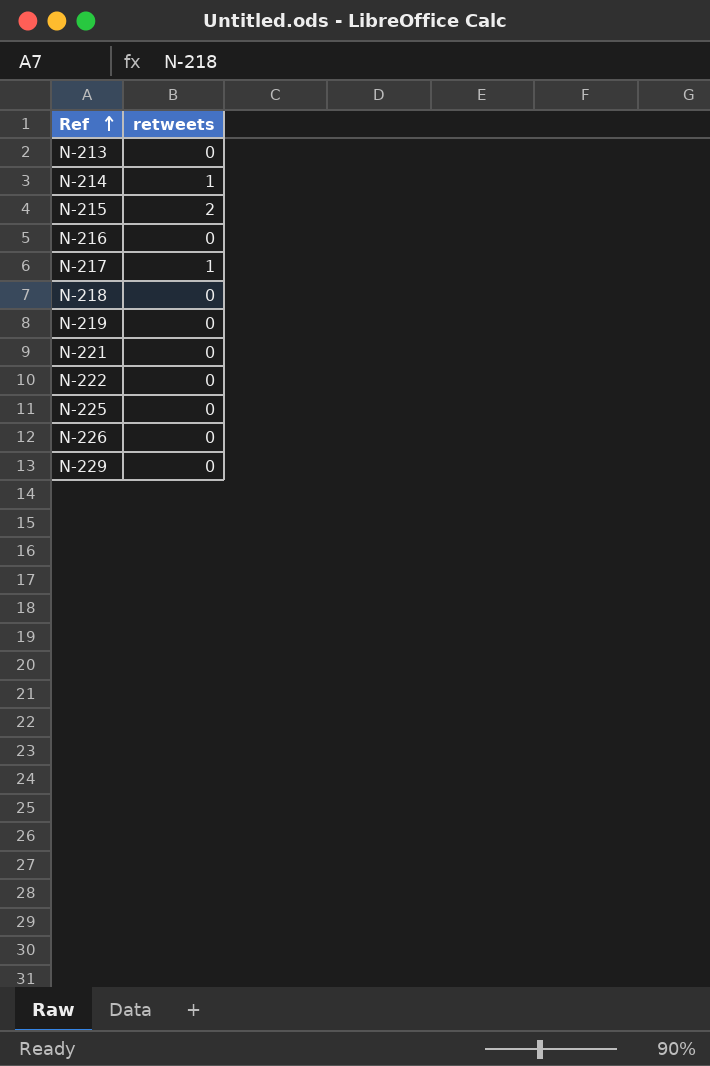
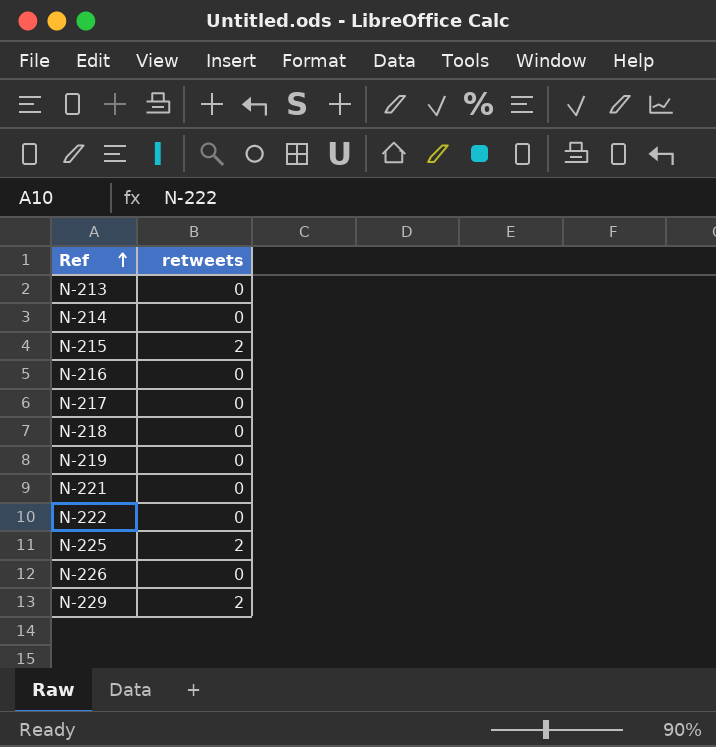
N-214 | retweets: 1 -> 0
N-217 | retweets: 1 -> 0
N-225 | retweets: 0 -> 2
N-229 | retweets: 0 -> 2

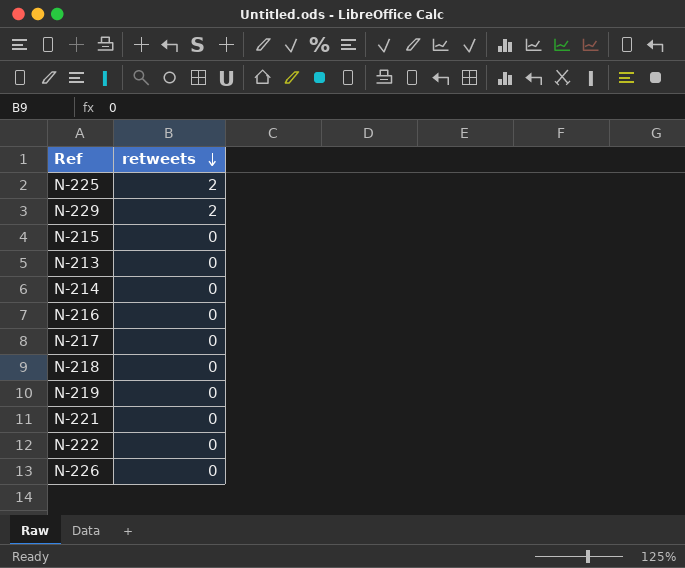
row order: Ref ascending -> retweets descending
N-215 | retweets: 2 -> 0

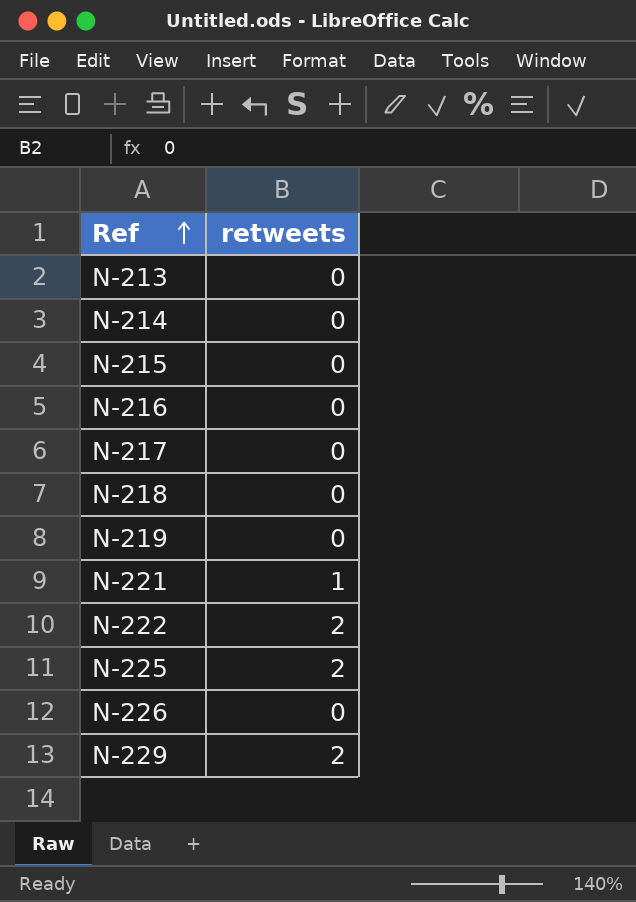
row order: retweets descending -> Ref ascending
N-221 | retweets: 0 -> 1
N-222 | retweets: 0 -> 2

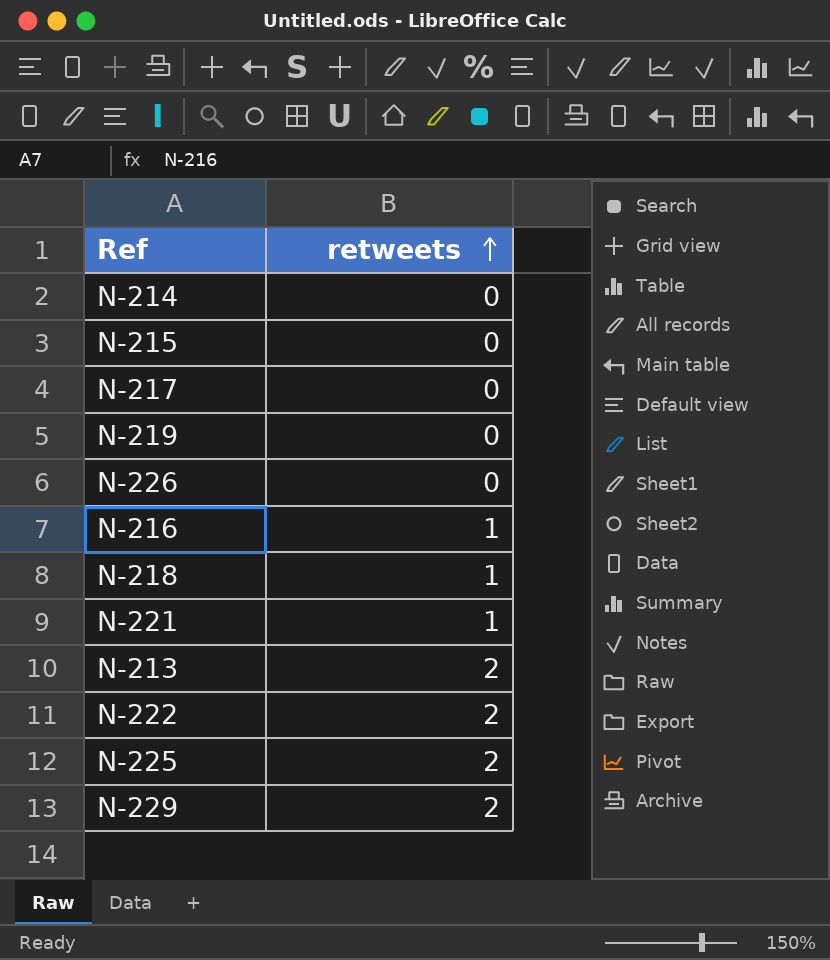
row order: Ref ascending -> retweets ascending
N-216 | retweets: 0 -> 1
N-218 | retweets: 0 -> 1
N-213 | retweets: 0 -> 2

